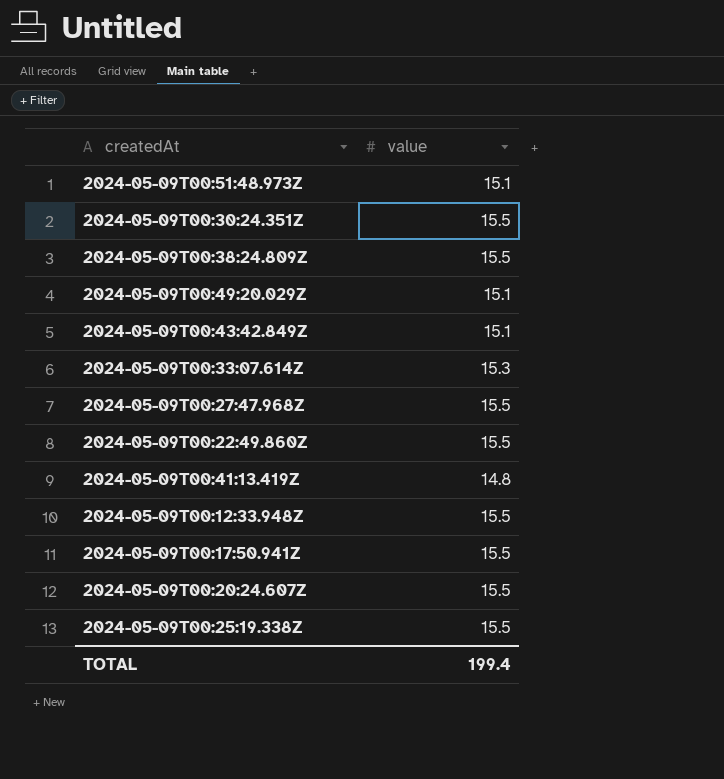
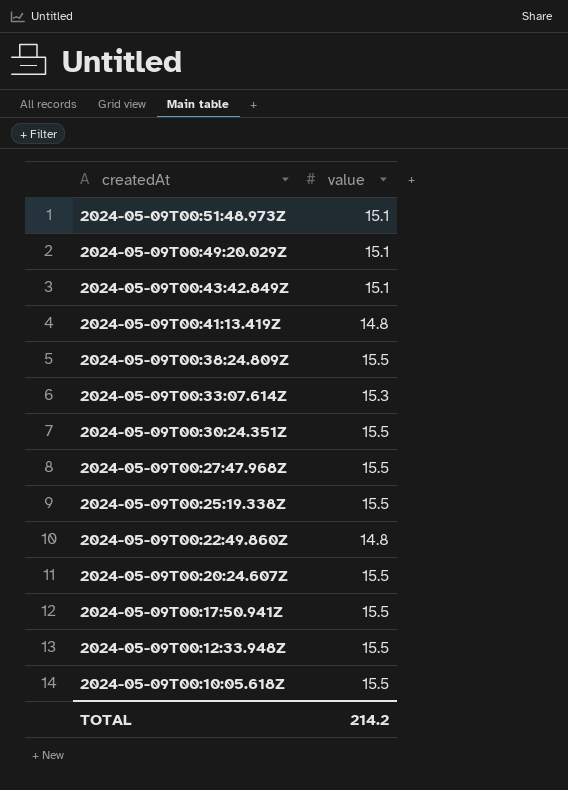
row order: none -> createdAt descending
2024-05-09T00:22:49.860Z | value: 15.5 -> 14.8
row 2024-05-09T00:10:05.618Z: none -> 15.5
TOTAL | value: 199.4 -> 214.2

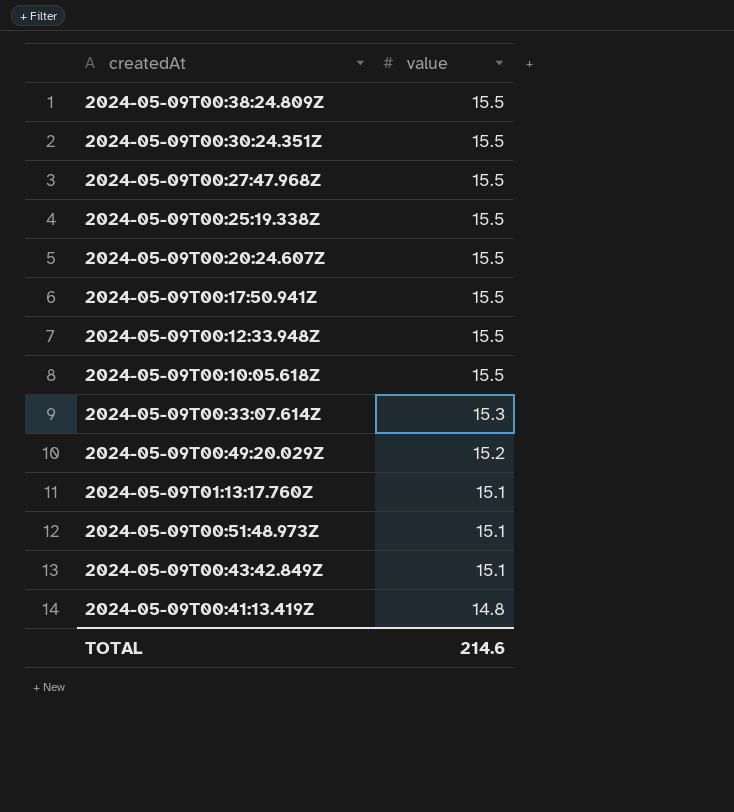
row order: createdAt descending -> value descending
row 2024-05-09T00:22:49.860Z: 14.8 -> none
2024-05-09T00:49:20.029Z | value: 15.1 -> 15.2
row 2024-05-09T01:13:17.760Z: none -> 15.1
TOTAL | value: 214.2 -> 214.6

